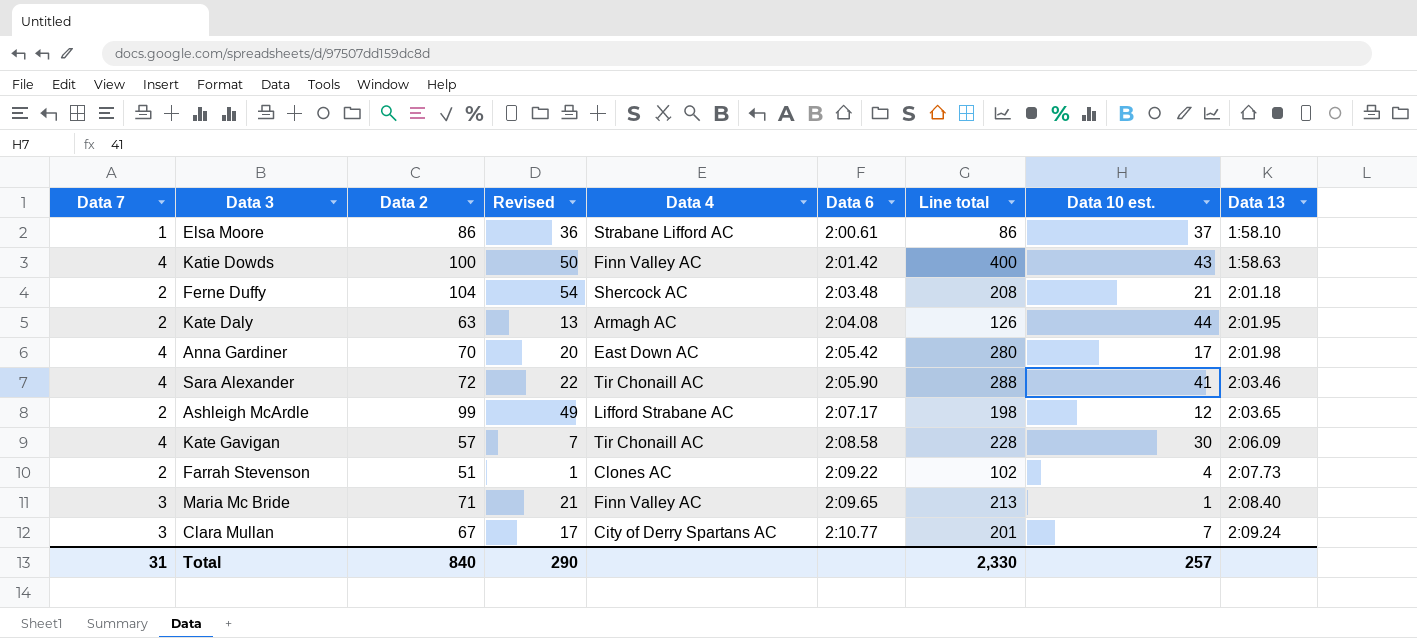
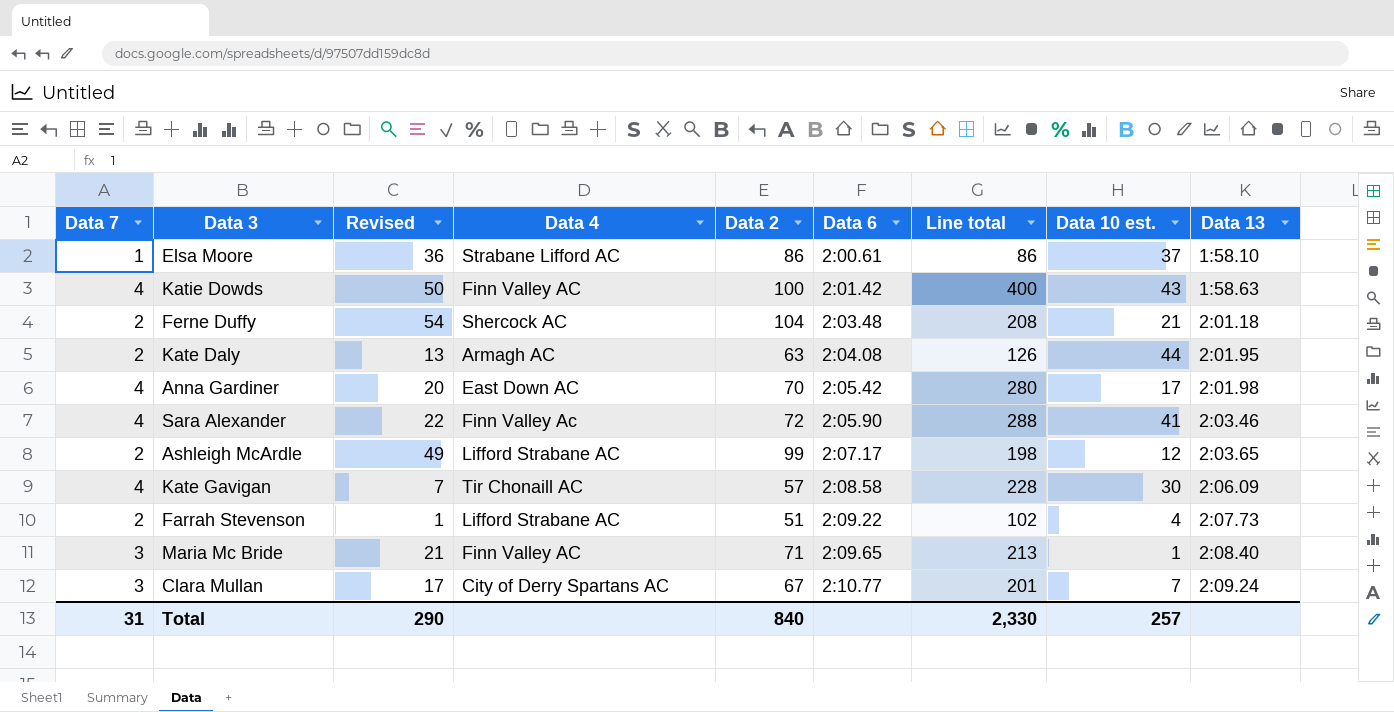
column Data 2 | position: 3 -> 5
Sara Alexander | Data 4: Tir Chonaill AC -> Finn Valley Ac
Farrah Stevenson | Data 4: Clones AC -> Lifford Strabane AC

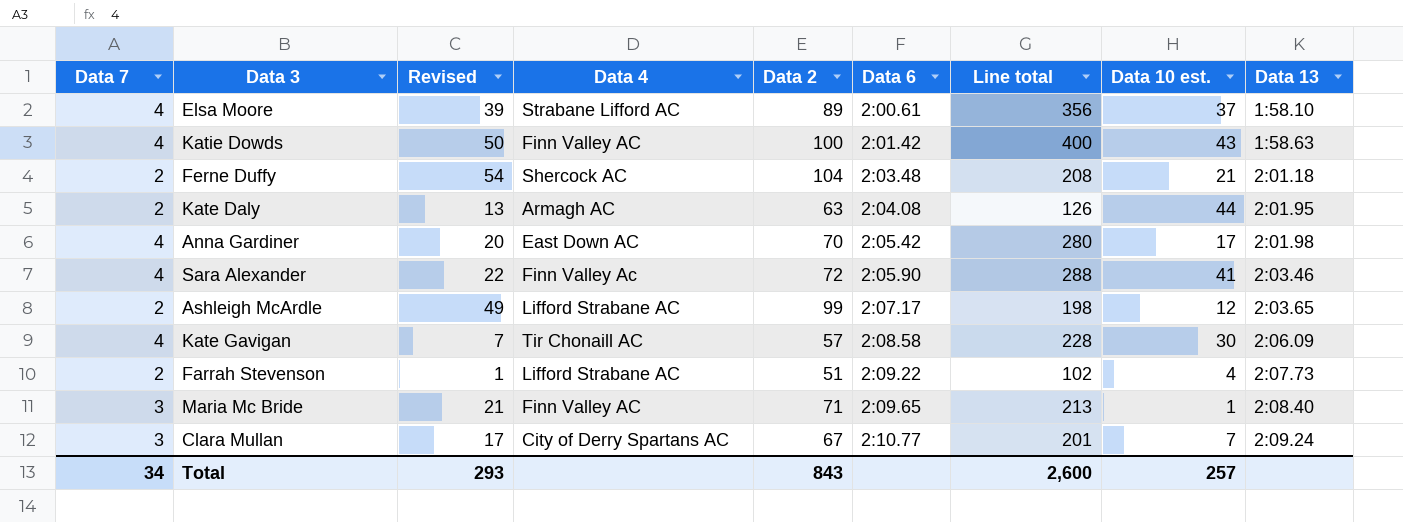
Elsa Moore | Data 7: 1 -> 4
Elsa Moore | Revised: 36 -> 39
Elsa Moore | Data 2: 86 -> 89
Elsa Moore | Line total: 86 -> 356
Total | Data 7: 31 -> 34
Total | Revised: 290 -> 293
Total | Data 2: 840 -> 843
Total | Line total: 2,330 -> 2,600

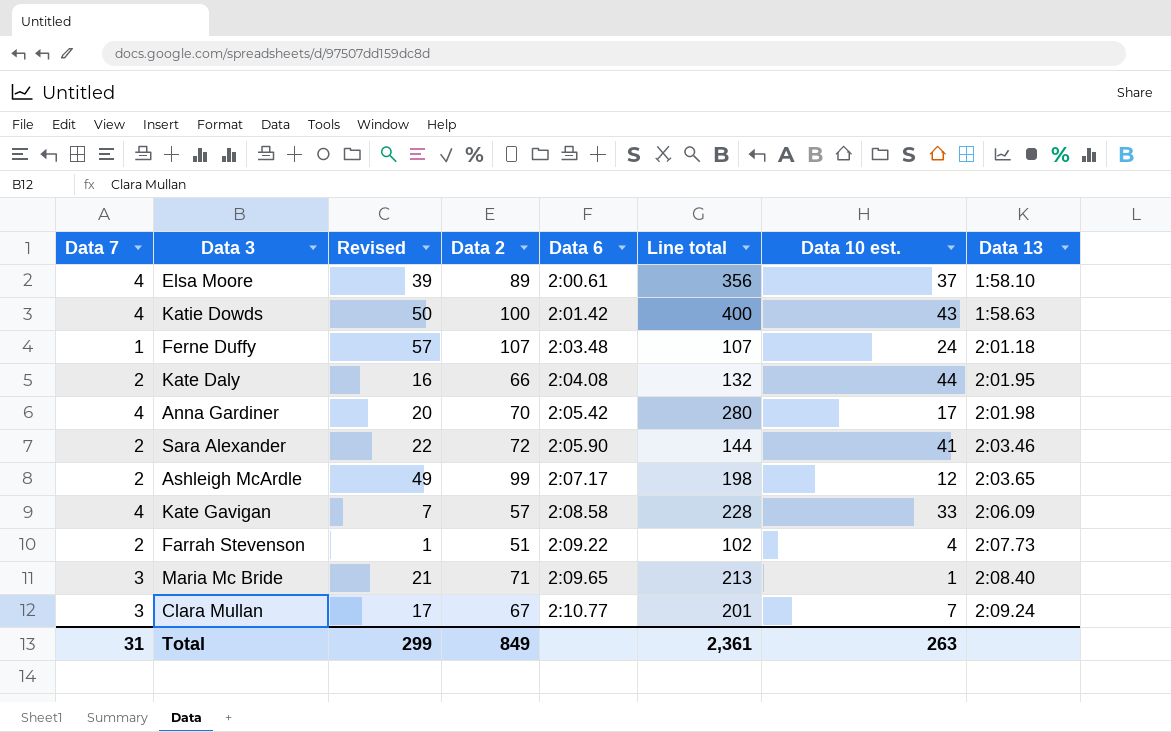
column Data 4 | position: 4 -> none
Ferne Duffy | Data 7: 2 -> 1
Ferne Duffy | Revised: 54 -> 57
Ferne Duffy | Data 2: 104 -> 107
Ferne Duffy | Line total: 208 -> 107
Ferne Duffy | Data 10 est.: 21 -> 24
Kate Daly | Revised: 13 -> 16
Kate Daly | Data 2: 63 -> 66
Kate Daly | Line total: 126 -> 132
Sara Alexander | Data 7: 4 -> 2
Sara Alexander | Line total: 288 -> 144
Kate Gavigan | Data 10 est.: 30 -> 33
Total | Data 7: 34 -> 31
Total | Revised: 293 -> 299
Total | Data 2: 843 -> 849
Total | Line total: 2,600 -> 2,361
Total | Data 10 est.: 257 -> 263

